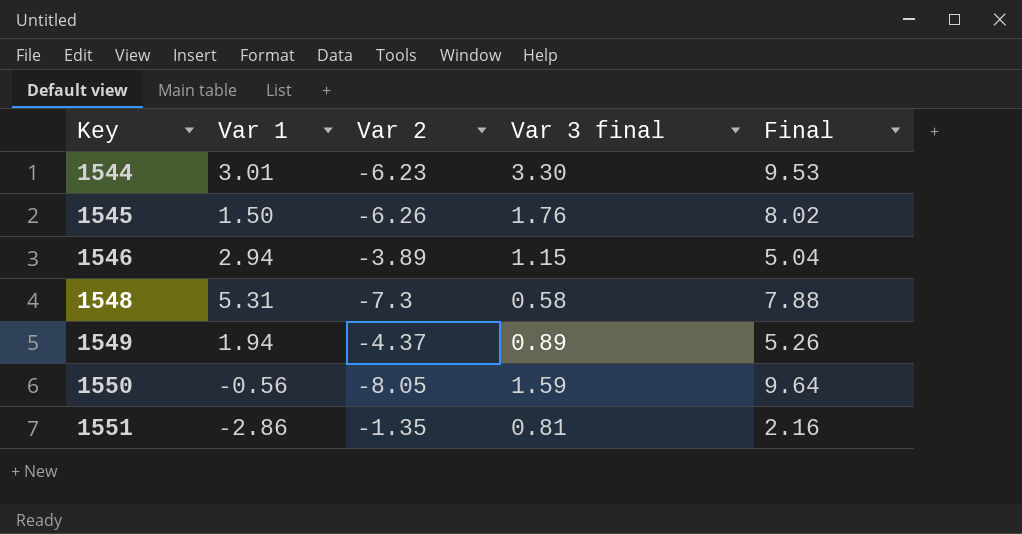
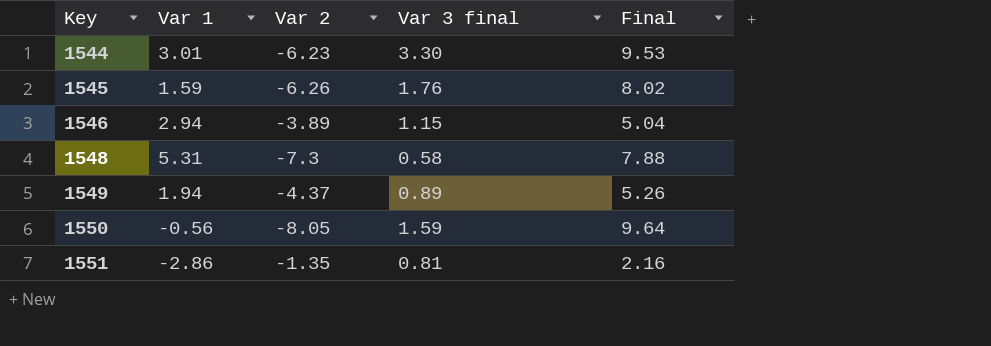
1545 | Var 1: 1.50 -> 1.59

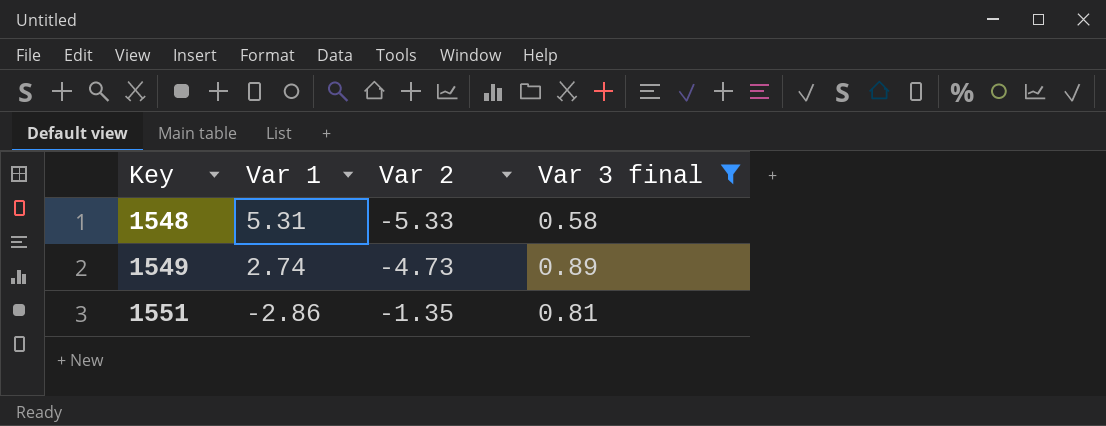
filter: none -> Var 3 final <= 0.89
column Final | formula: [Var 3 final] - [Var 2] -> none
1548 | Var 2: -7.3 -> -5.33
1549 | Var 1: 1.94 -> 2.74
1549 | Var 2: -4.37 -> -4.73

